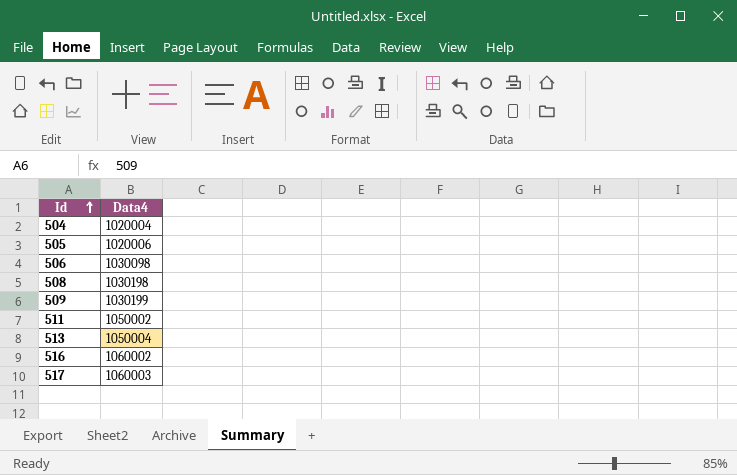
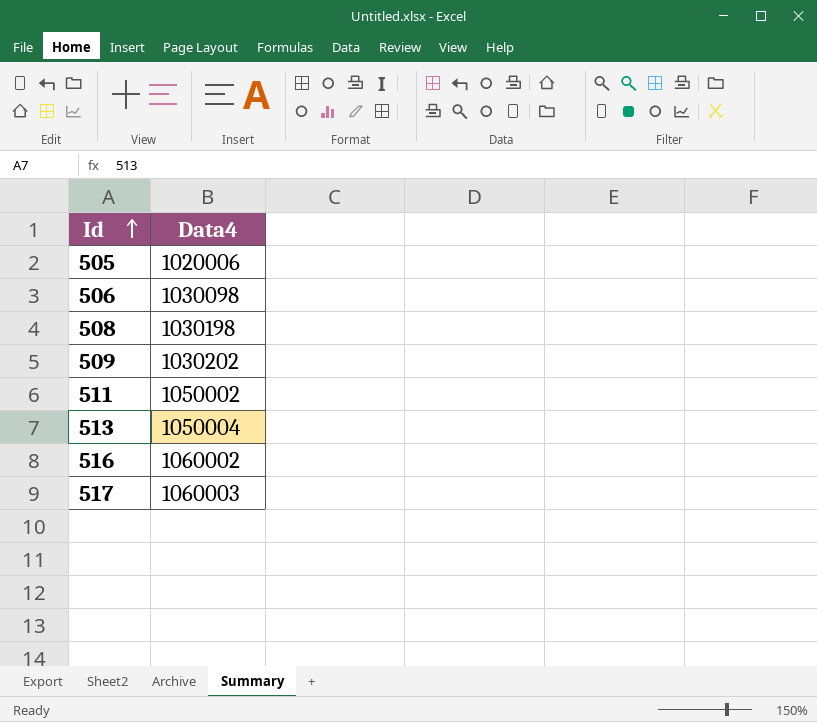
row 504: 1020004 -> none
509 | Data4: 1030199 -> 1030202

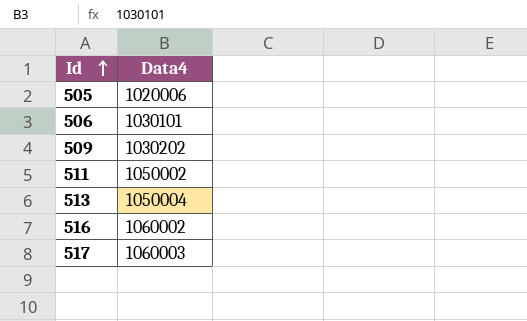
row 508: 1030198 -> none
506 | Data4: 1030098 -> 1030101

